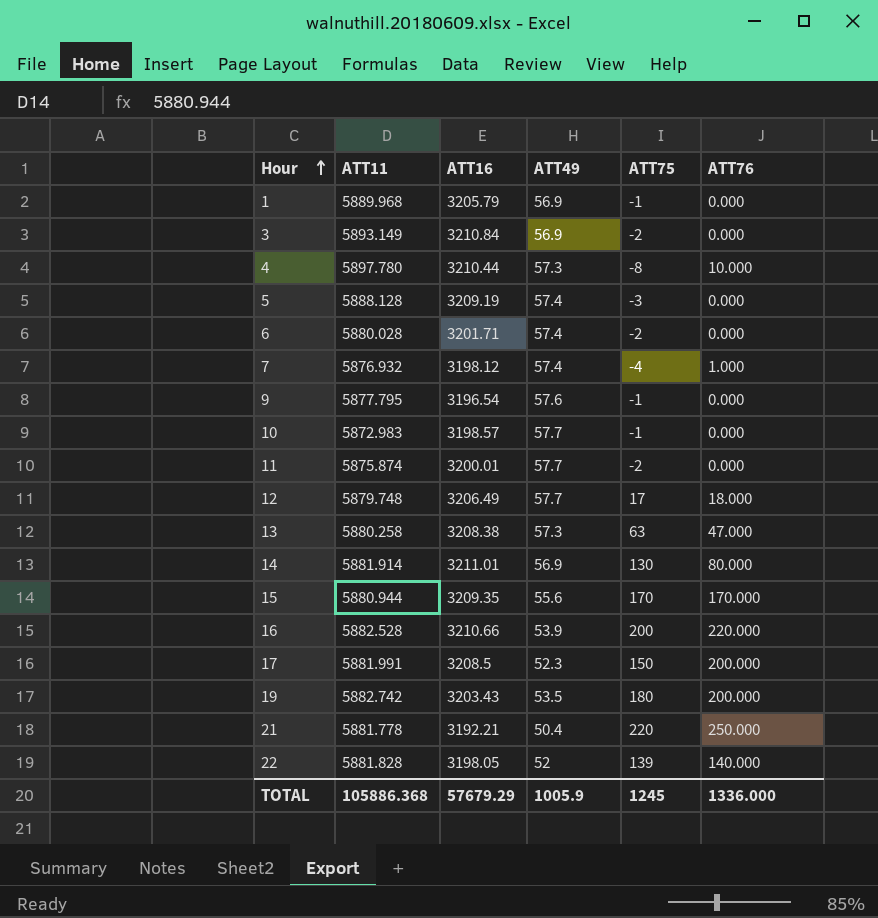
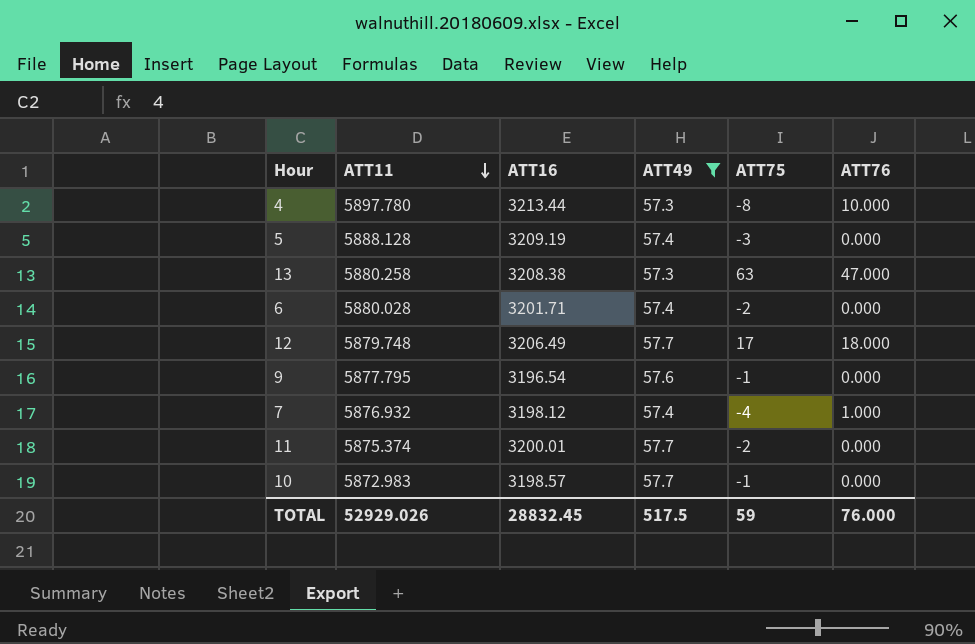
filter: none -> ATT49 >= 57.3
row order: Hour ascending -> ATT11 descending
4 | ATT16: 3210.44 -> 3213.44
11 | ATT11: 5875.874 -> 5875.374
TOTAL | ATT11: 105886.368 -> 52929.026
TOTAL | ATT16: 57679.29 -> 28832.45
TOTAL | ATT49: 1005.9 -> 517.5
TOTAL | ATT75: 1245 -> 59
TOTAL | ATT76: 1336.000 -> 76.000

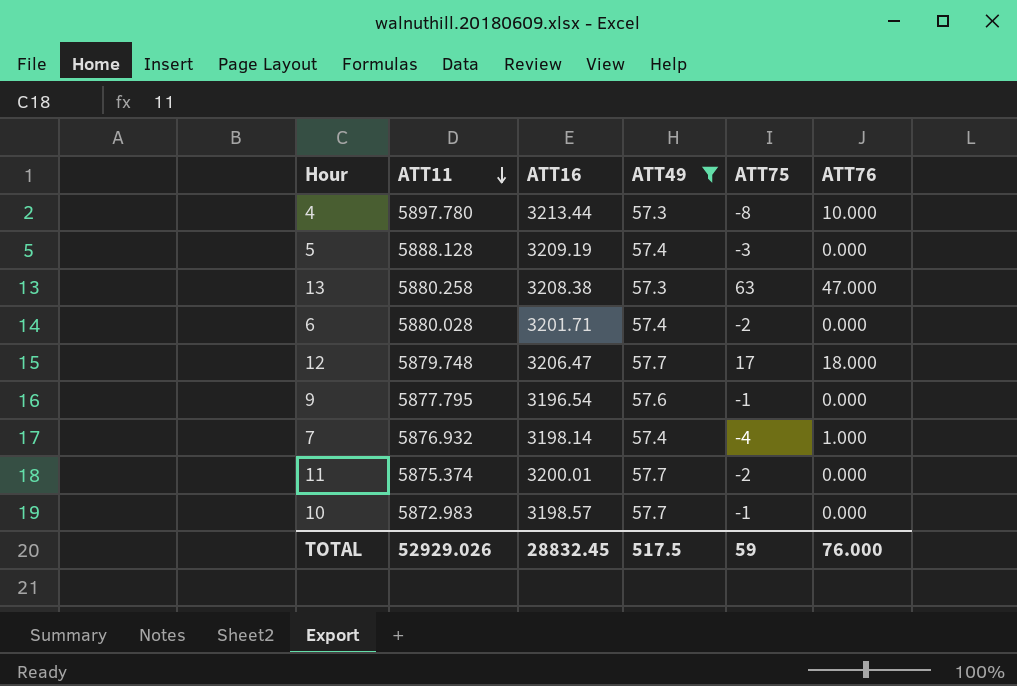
12 | ATT16: 3206.49 -> 3206.47
7 | ATT16: 3198.12 -> 3198.14

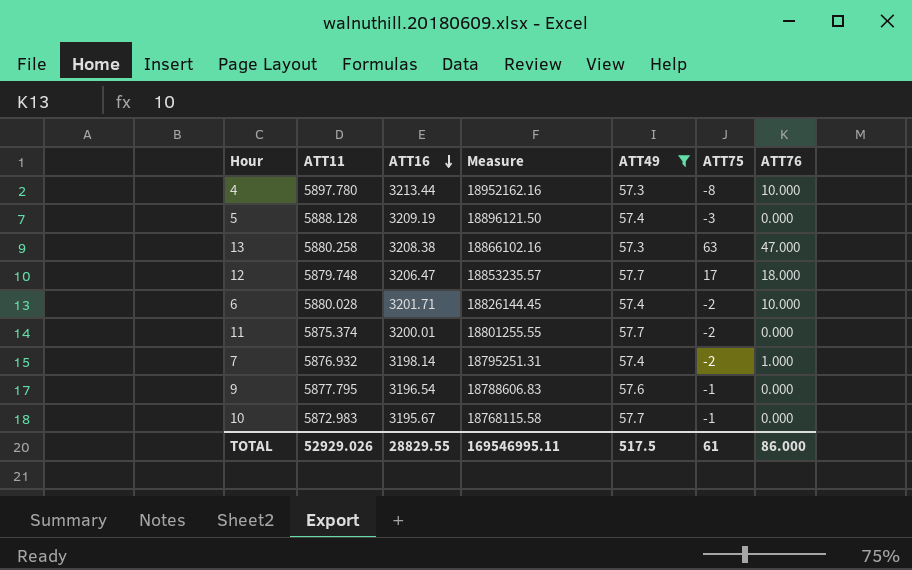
row order: ATT11 descending -> ATT16 descending
column Measure | formula: none -> [ATT11] * [ATT16]
6 | ATT76: 0.000 -> 10.000
7 | ATT75: -4 -> -2
10 | ATT16: 3198.57 -> 3195.67
TOTAL | ATT16: 28832.45 -> 28829.55
TOTAL | ATT75: 59 -> 61
TOTAL | ATT76: 76.000 -> 86.000

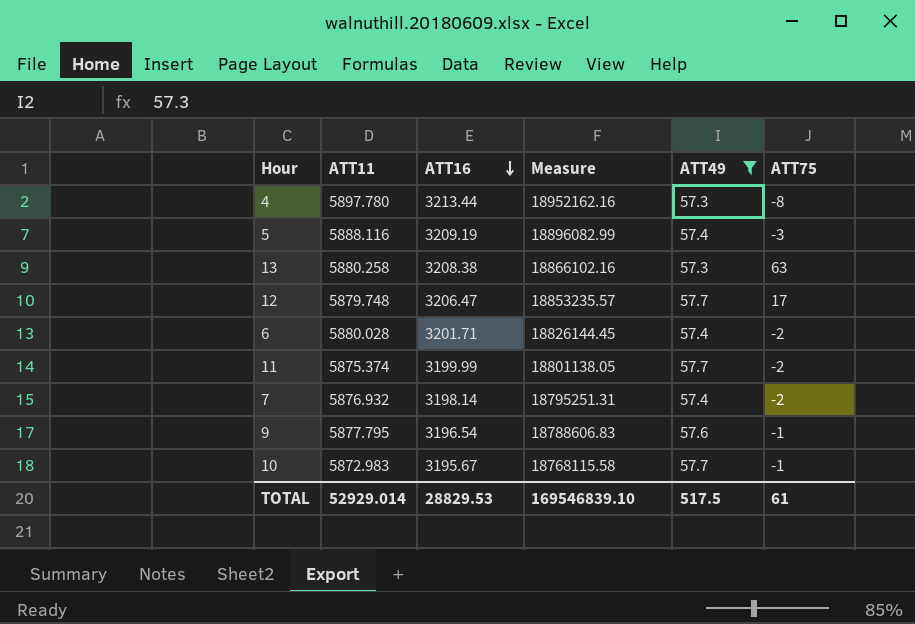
column ATT76 | position: 7 -> none
5 | ATT11: 5888.128 -> 5888.116
5 | Measure: 18896121.50 -> 18896082.99
11 | ATT16: 3200.01 -> 3199.99
11 | Measure: 18801255.55 -> 18801138.05
TOTAL | ATT11: 52929.026 -> 52929.014
TOTAL | ATT16: 28829.55 -> 28829.53
TOTAL | Measure: 169546995.11 -> 169546839.10

